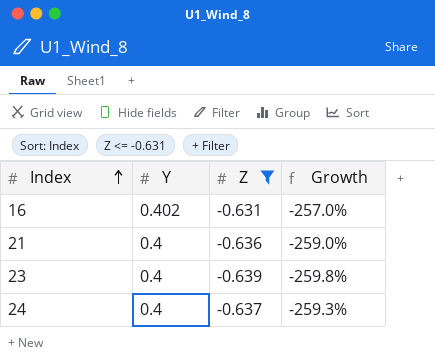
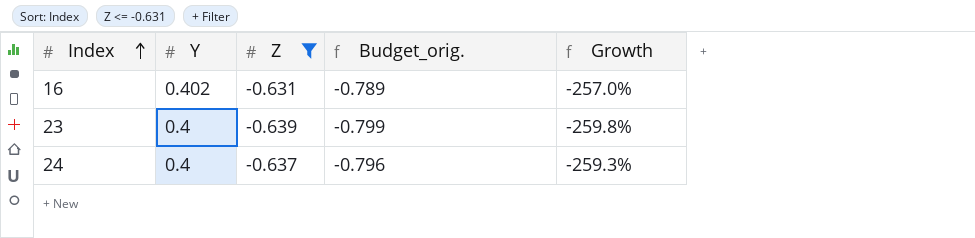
column Budget_orig. | formula: none -> [Z] * 1.25
row 21: 0.4 | -0.636 | -259.0% -> none

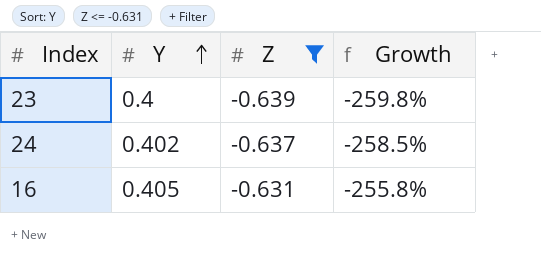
row order: Index ascending -> Y ascending
column Budget_orig. | formula: [Z] * 1.25 -> none
24 | Y: 0.4 -> 0.402
24 | Growth: -259.3% -> -258.5%
16 | Y: 0.402 -> 0.405
16 | Growth: -257.0% -> -255.8%

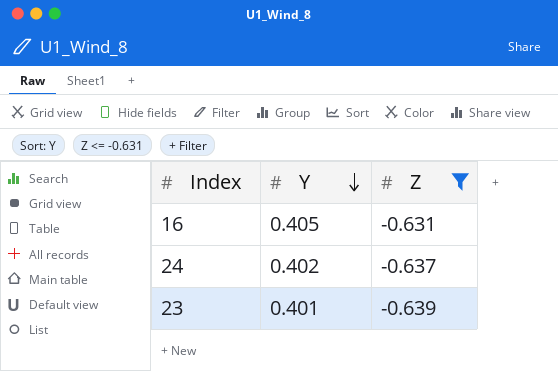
row order: Y ascending -> Y descending
column Growth | formula: ([Z] - [Y]) / [Y] -> none
23 | Y: 0.4 -> 0.401

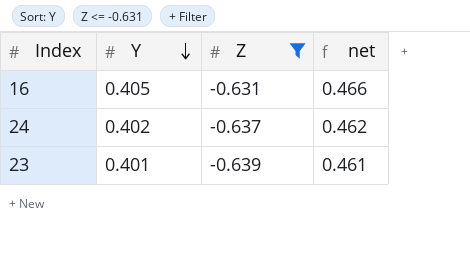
column net | formula: none -> [Y] * 1.15

